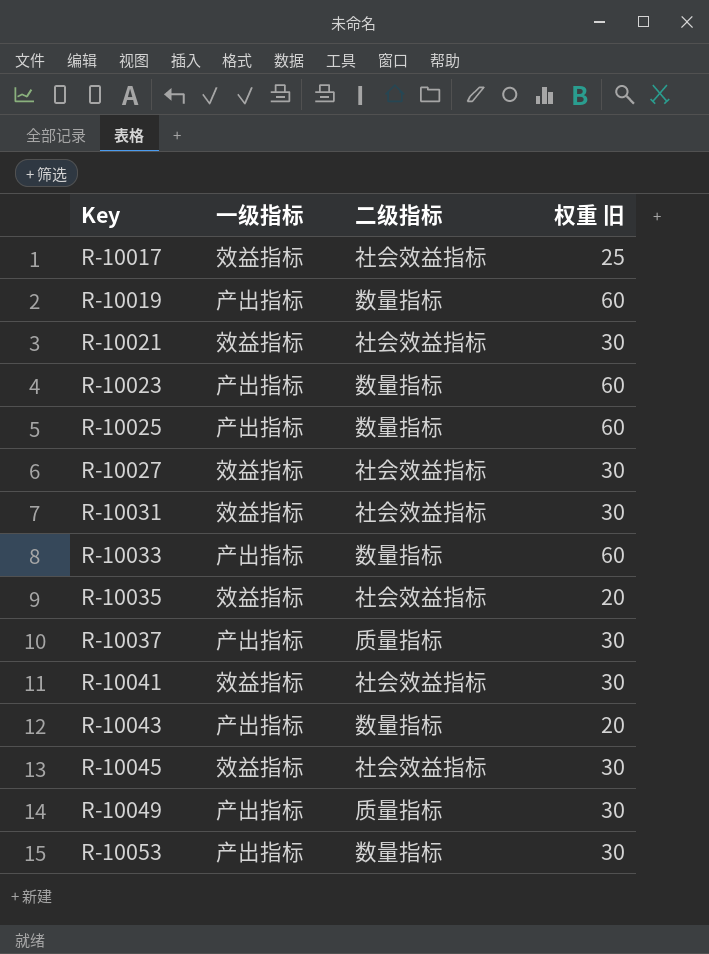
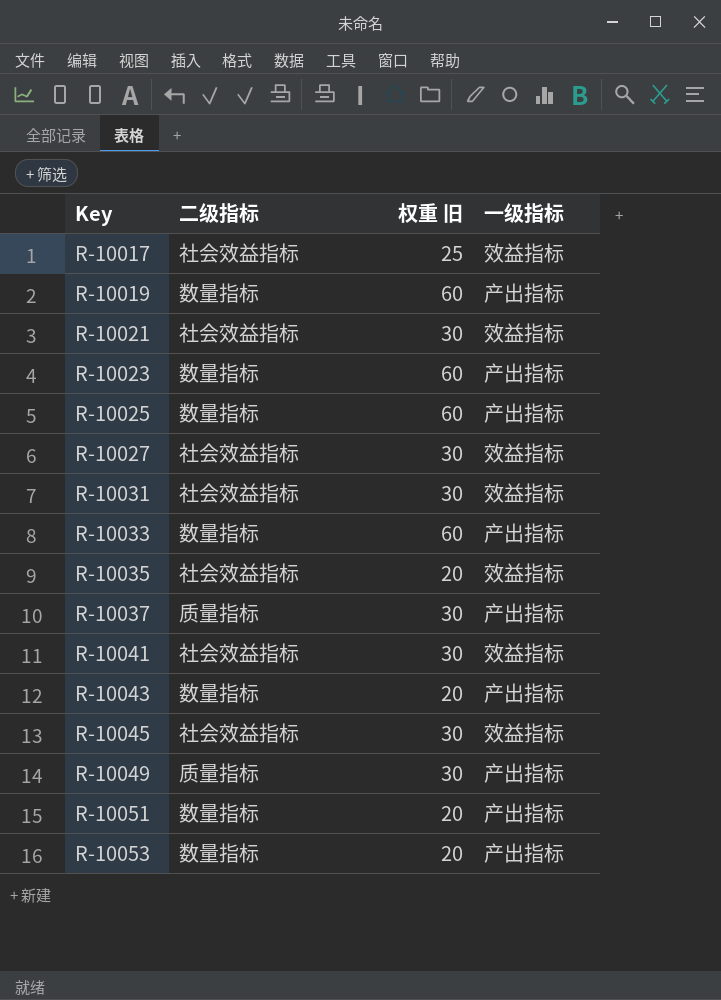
column 一级指标 | position: 2 -> 4
row R-10051: none -> 数量指标 | 20 | 产出指标
R-10053 | 权重 旧: 30 -> 20

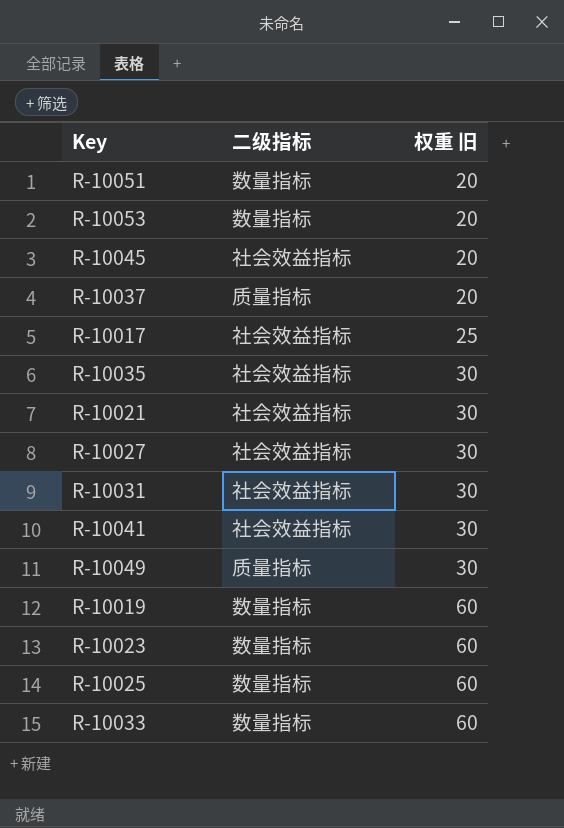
row order: Key ascending -> 权重 旧 ascending
column 一级指标 | position: 4 -> none
row R-10043: 数量指标 | 20 | 产出指标 -> none
R-10045 | 权重 旧: 30 -> 20
R-10037 | 权重 旧: 30 -> 20
R-10035 | 权重 旧: 20 -> 30

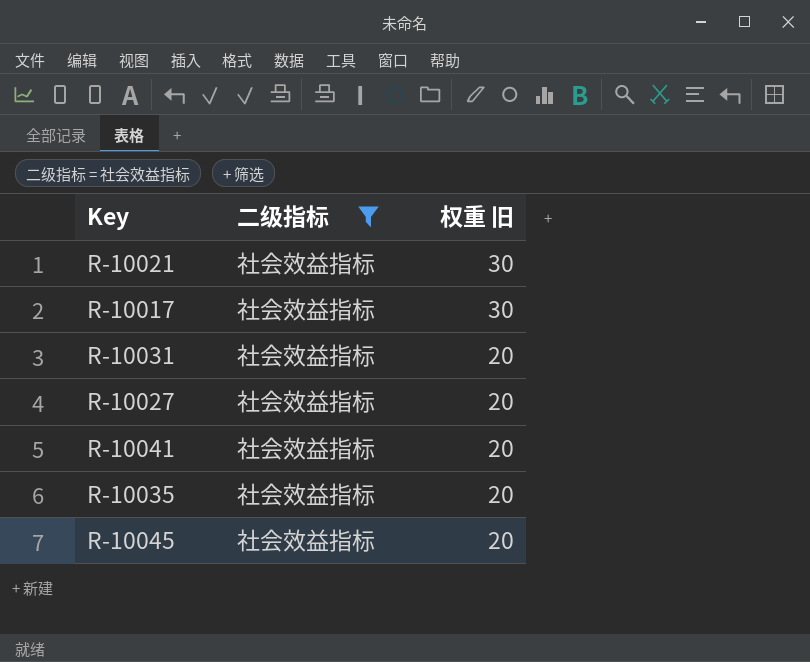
filter: none -> 二级指标 = 社会效益指标
row order: 权重 旧 ascending -> 权重 旧 descending
R-10017 | 权重 旧: 25 -> 30
R-10031 | 权重 旧: 30 -> 20
R-10027 | 权重 旧: 30 -> 20
R-10041 | 权重 旧: 30 -> 20
R-10035 | 权重 旧: 30 -> 20

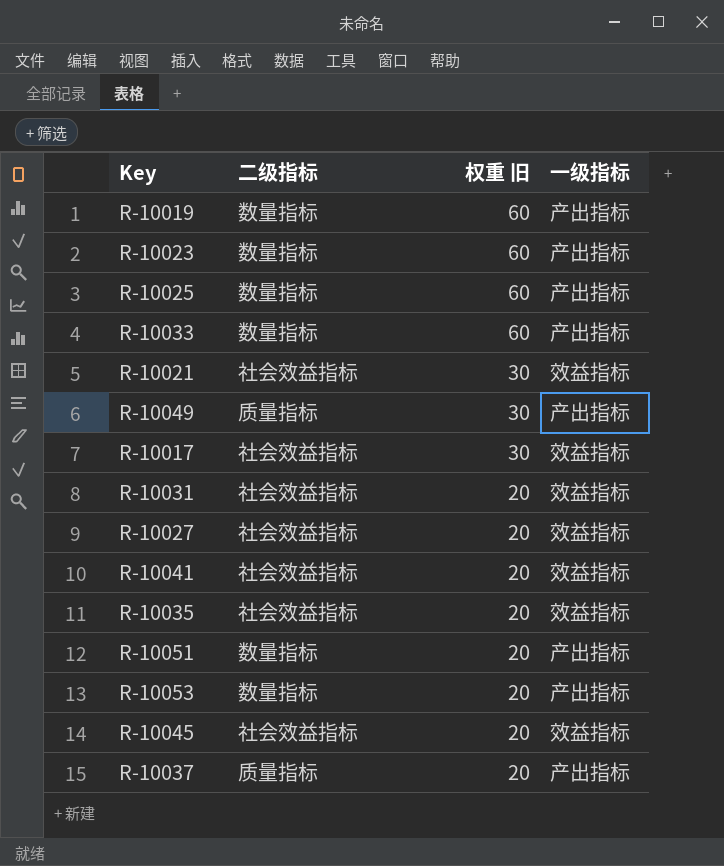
filter: 二级指标 = 社会效益指标 -> none
column 一级指标 | position: none -> 4

